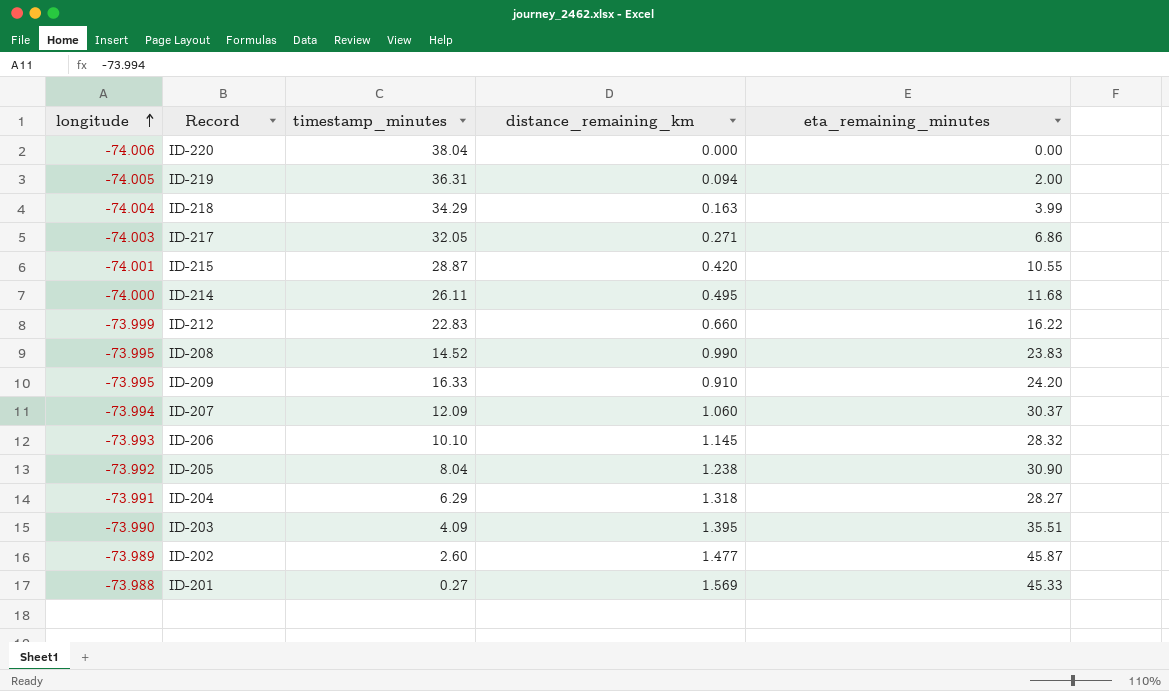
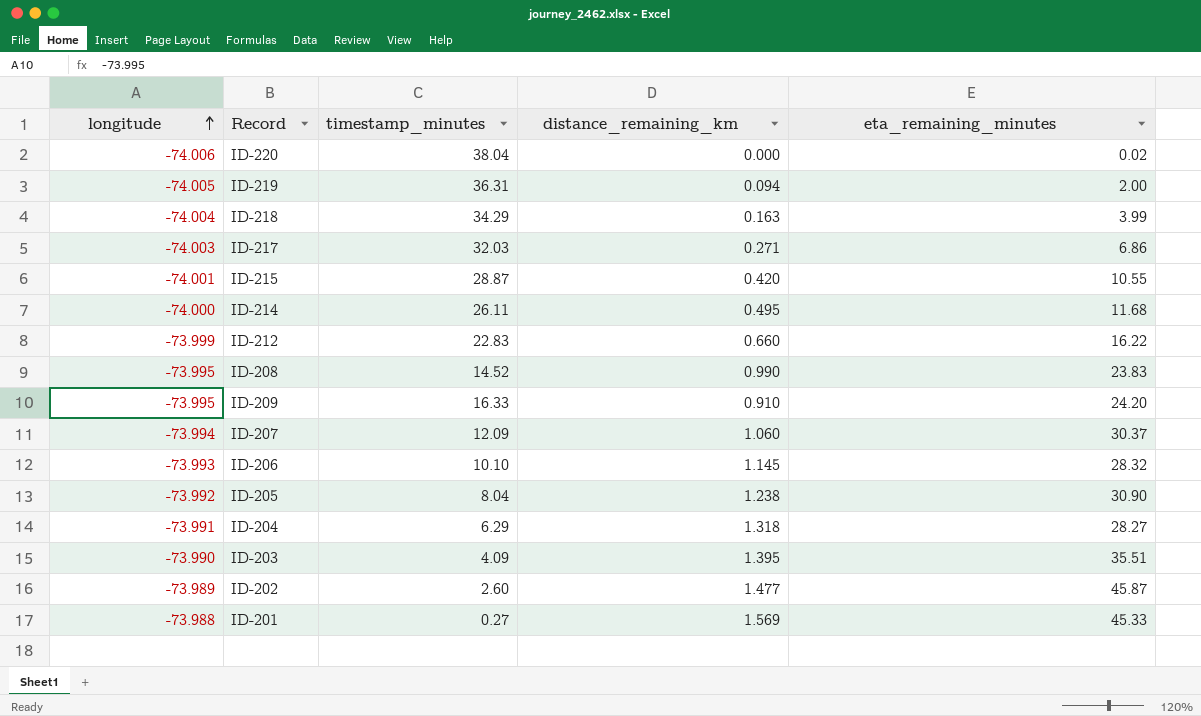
ID-220 | eta_remaining_minutes: 0.00 -> 0.02
ID-217 | timestamp_minutes: 32.05 -> 32.03

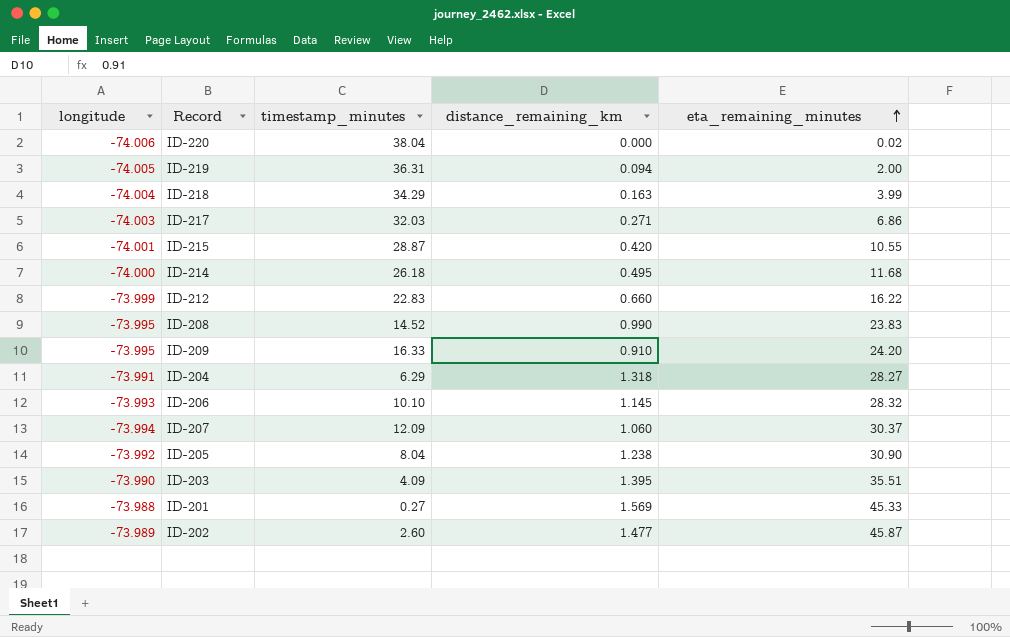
row order: longitude ascending -> eta_remaining_minutes ascending
ID-214 | timestamp_minutes: 26.11 -> 26.18

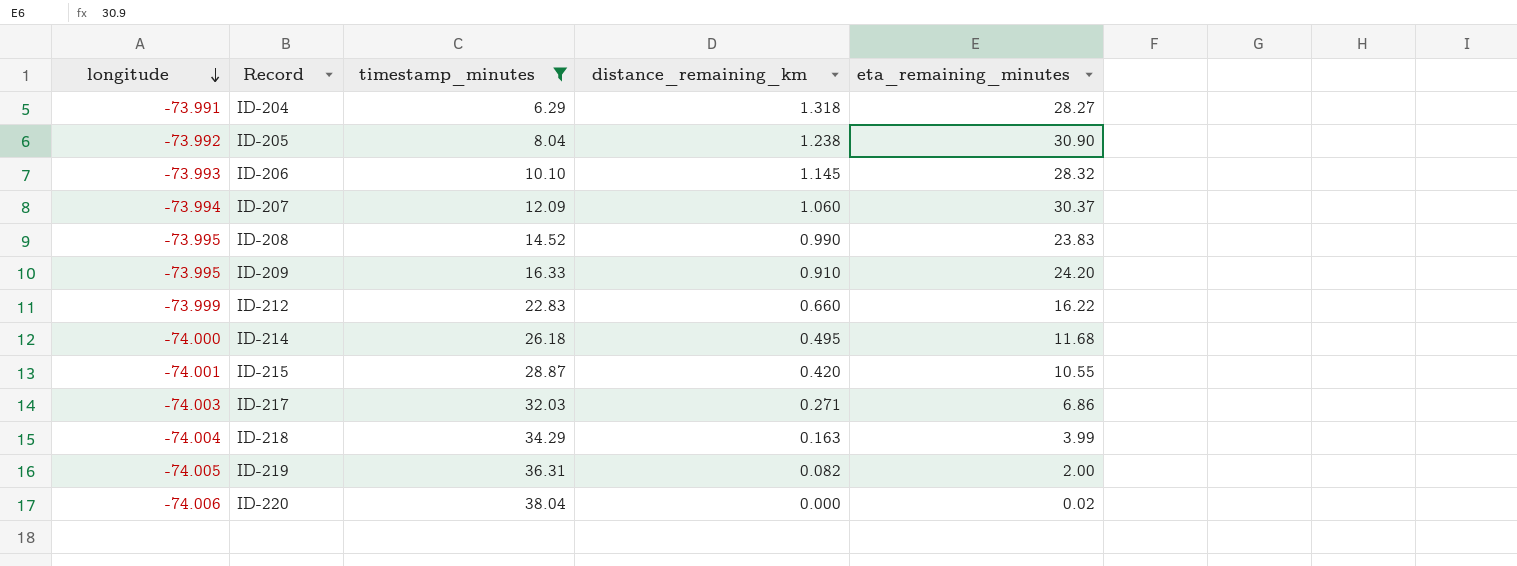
filter: none -> timestamp_minutes >= 6.29
row order: eta_remaining_minutes ascending -> longitude descending
ID-219 | distance_remaining_km: 0.094 -> 0.082

